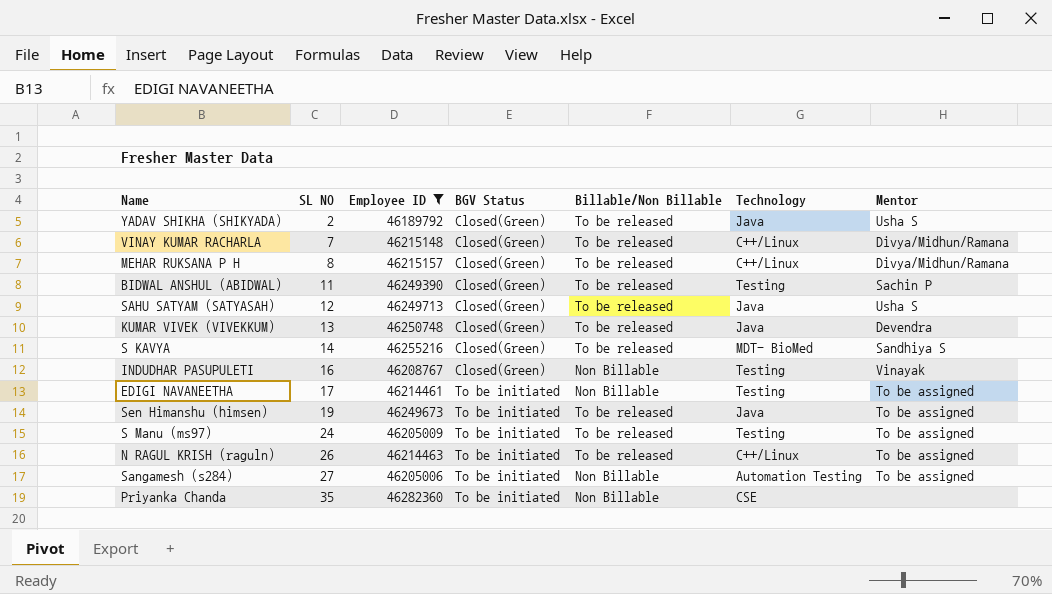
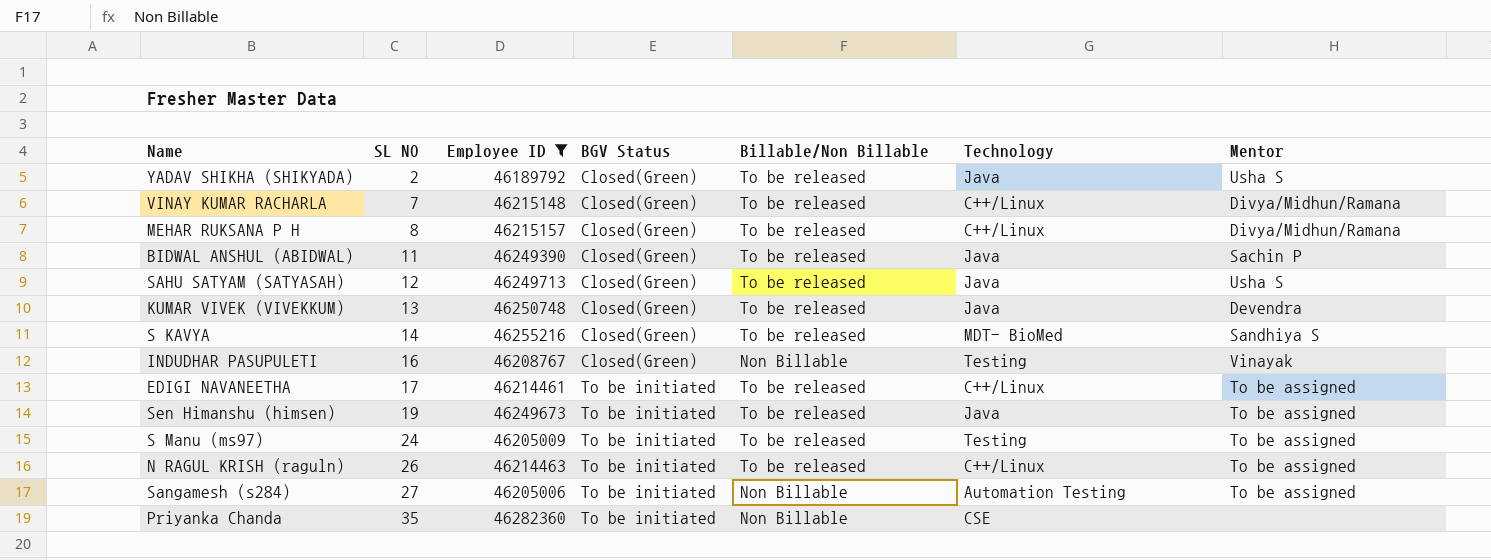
BIDWAL ANSHUL (ABIDWAL) | Technology: Testing -> Java
EDIGI NAVANEETHA | Billable/Non Billable: Non Billable -> To be released
EDIGI NAVANEETHA | Technology: Testing -> C++/Linux

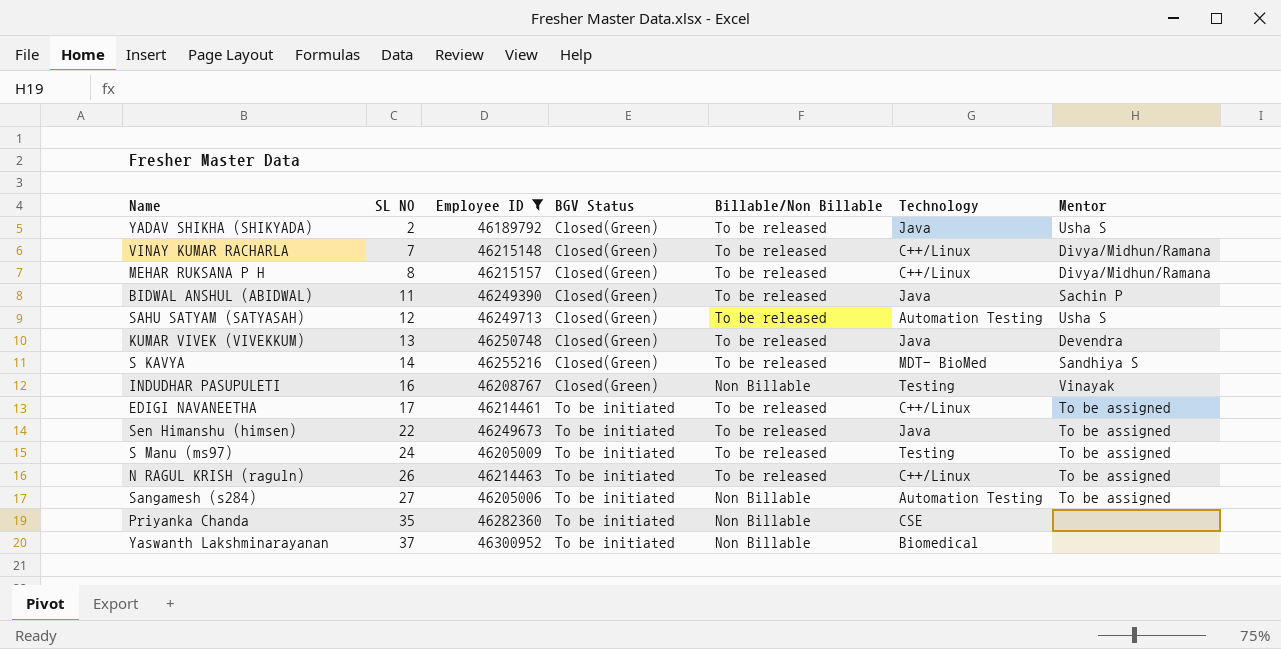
SAHU SATYAM (SATYASAH) | Technology: Java -> Automation Testing
Sen Himanshu (himsen) | SL NO: 19 -> 22
row Yaswanth Lakshminarayanan: none -> 37 | 46300952 | To be initiated | Non Billable | Biomedical | none

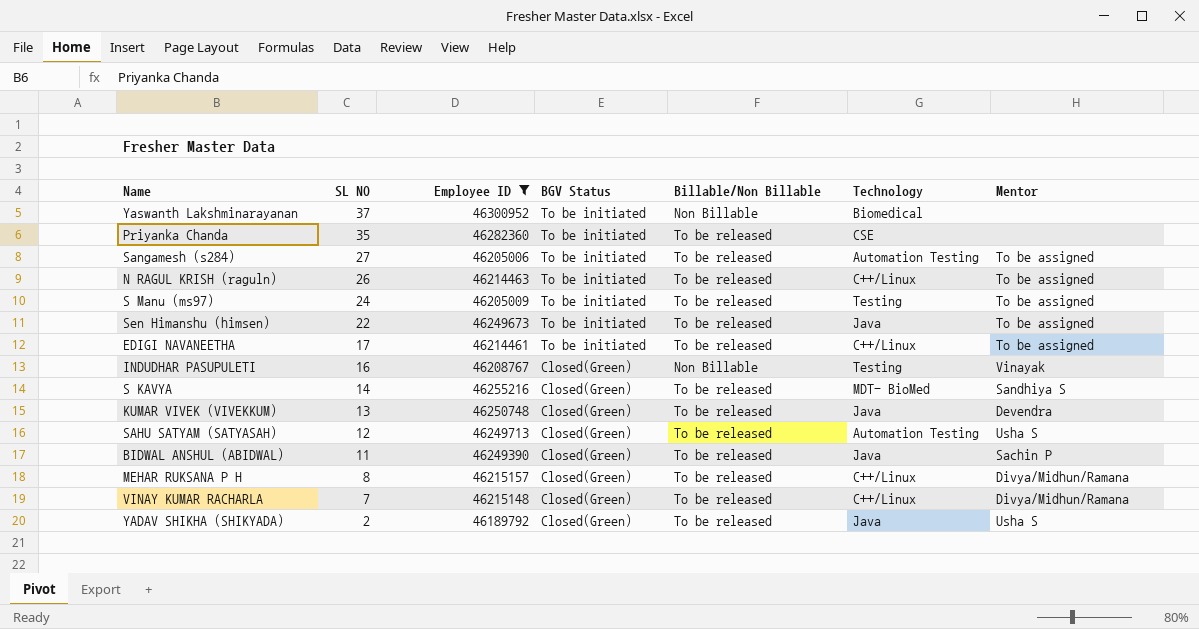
row order: SL NO ascending -> SL NO descending
Priyanka Chanda | Billable/Non Billable: Non Billable -> To be released
Sangamesh (s284) | Billable/Non Billable: Non Billable -> To be released

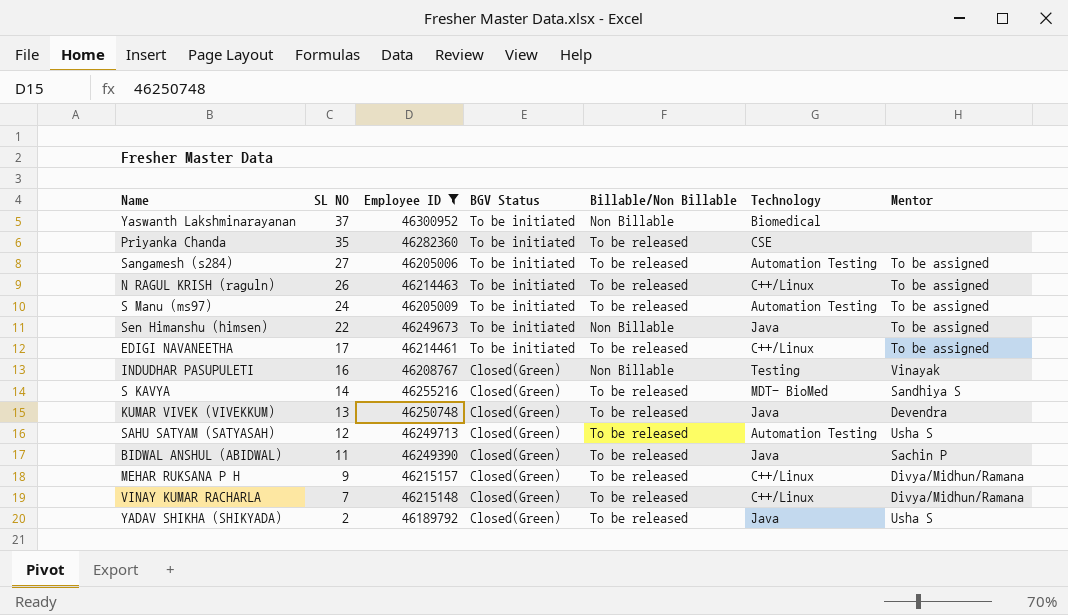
S Manu (ms97) | Technology: Testing -> Automation Testing
Sen Himanshu (himsen) | Billable/Non Billable: To be released -> Non Billable
MEHAR RUKSANA P H | SL NO: 8 -> 9

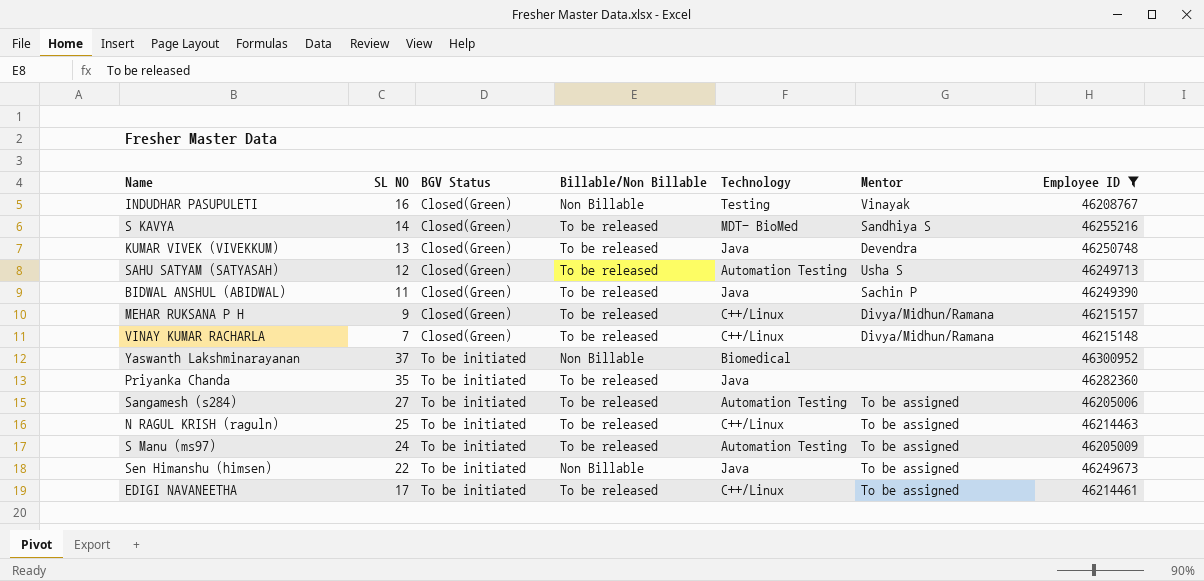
row order: SL NO descending -> BGV Status ascending
column Employee ID | position: 3 -> 7
row YADAV SHIKHA (SHIKYADA): 2 | 46189792 | Closed(Green) | To be released | Java | Usha S -> none
Priyanka Chanda | Technology: CSE -> Java
N RAGUL KRISH (raguln) | SL NO: 26 -> 25

